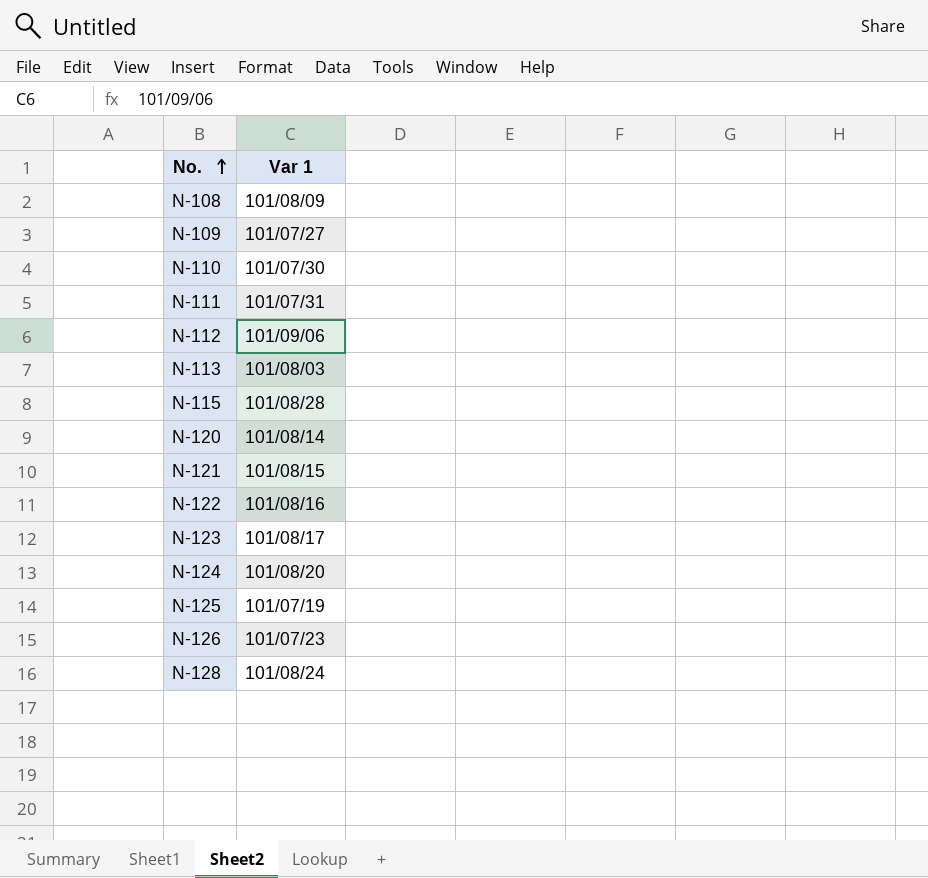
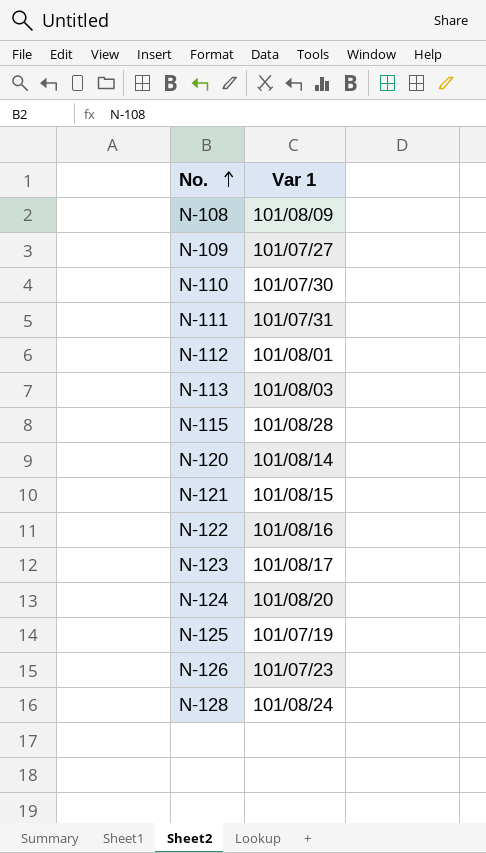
N-112 | Var 1: 101/09/06 -> 101/08/01

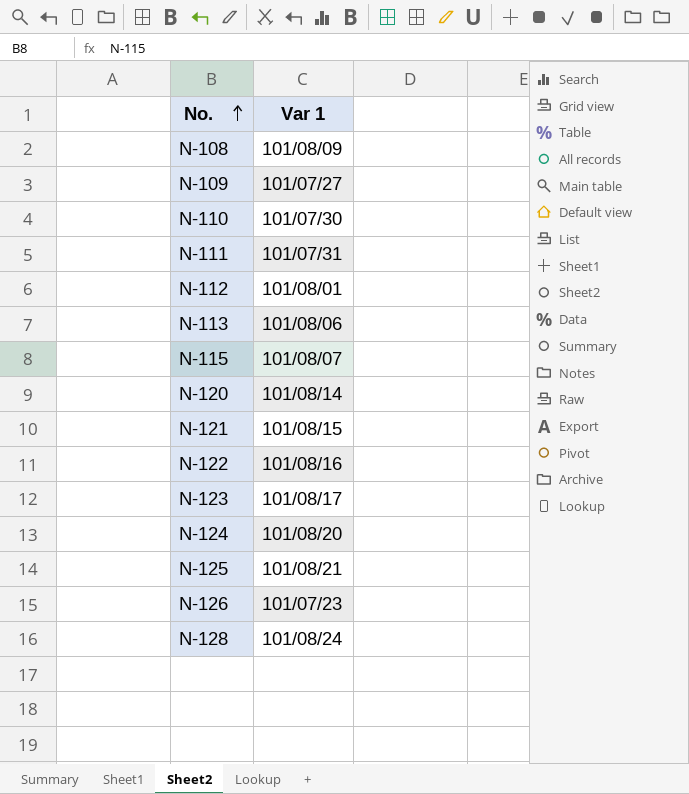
N-113 | Var 1: 101/08/03 -> 101/08/06
N-115 | Var 1: 101/08/28 -> 101/08/07
N-125 | Var 1: 101/07/19 -> 101/08/21

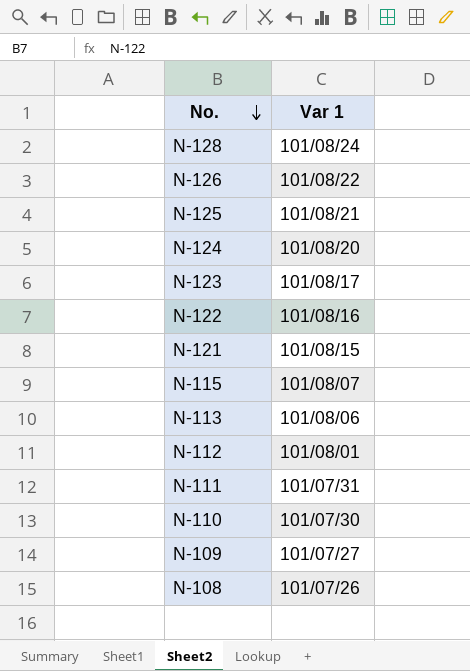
row order: No. ascending -> No. descending
row N-120: 101/08/14 -> none
N-126 | Var 1: 101/07/23 -> 101/08/22
N-108 | Var 1: 101/08/09 -> 101/07/26

